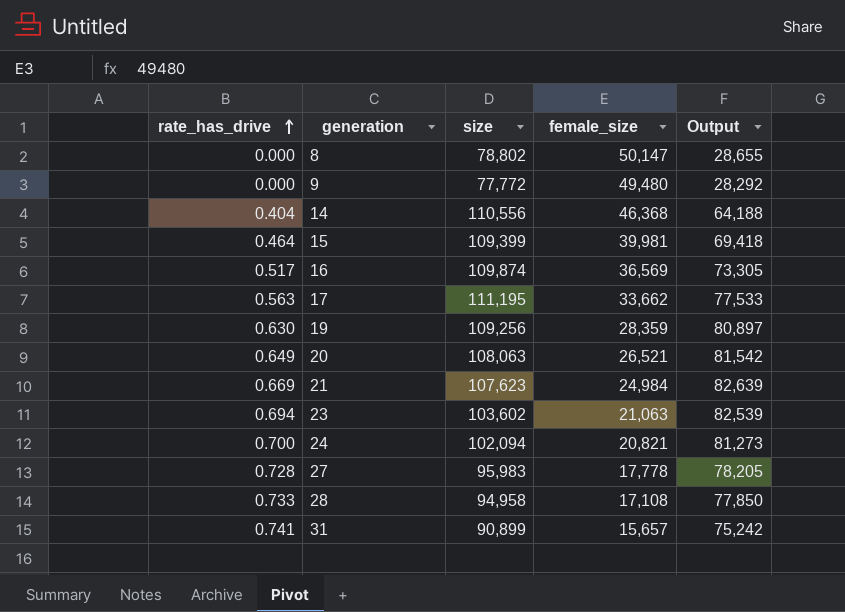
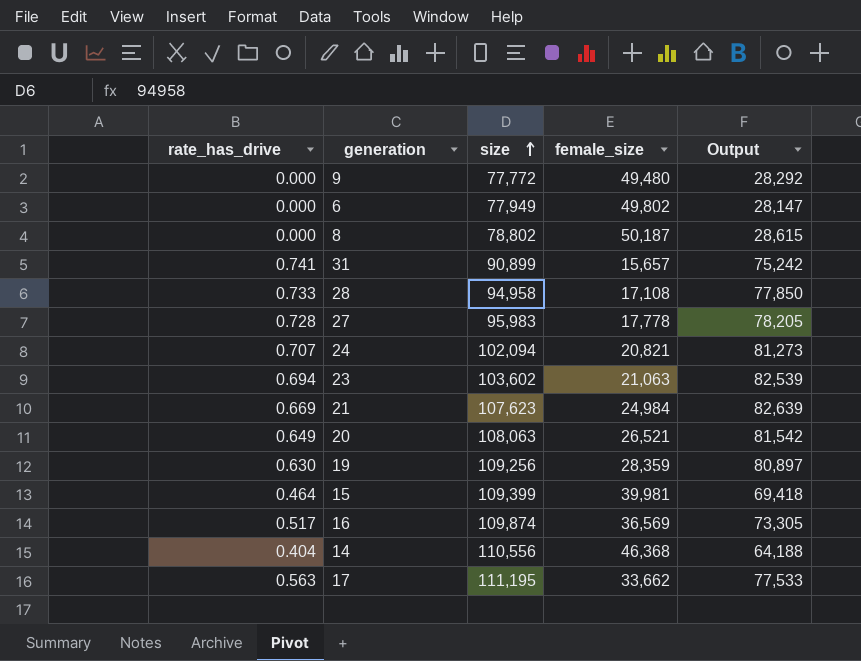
row order: rate_has_drive ascending -> size ascending
row 6: none -> 0.000 | 77,949 | 49,802 | 28,147
8 | female_size: 50,147 -> 50,187
8 | Output: 28,655 -> 28,615
24 | rate_has_drive: 0.700 -> 0.707

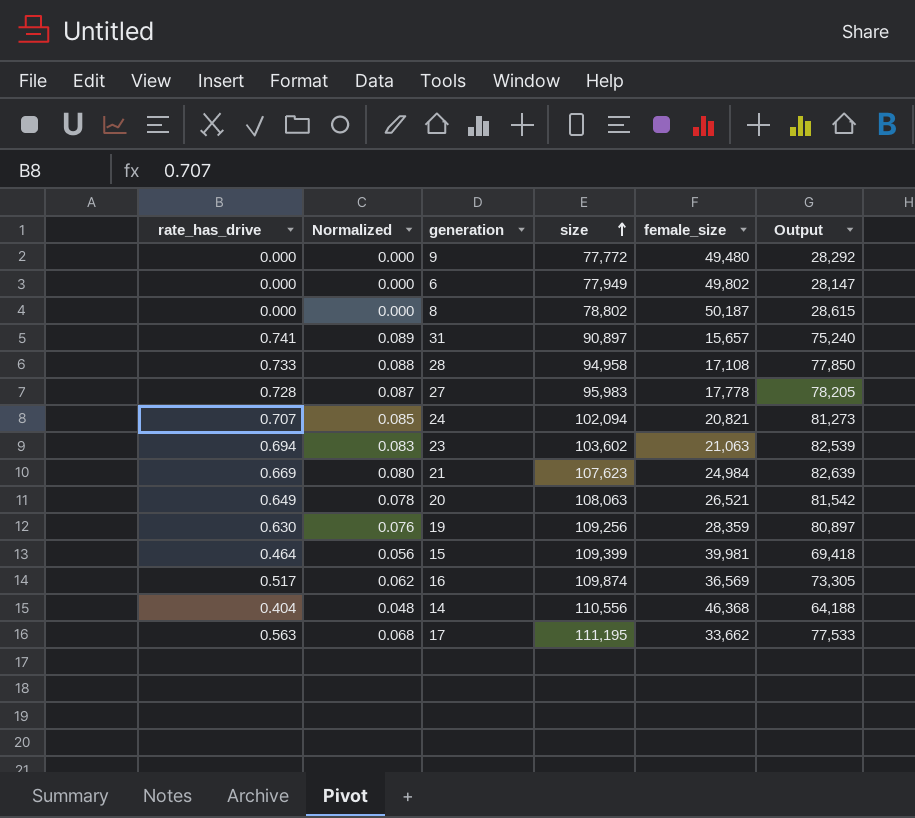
column Normalized | formula: none -> [rate_has_drive] * 0.12
31 | size: 90,899 -> 90,897
31 | Output: 75,242 -> 75,240

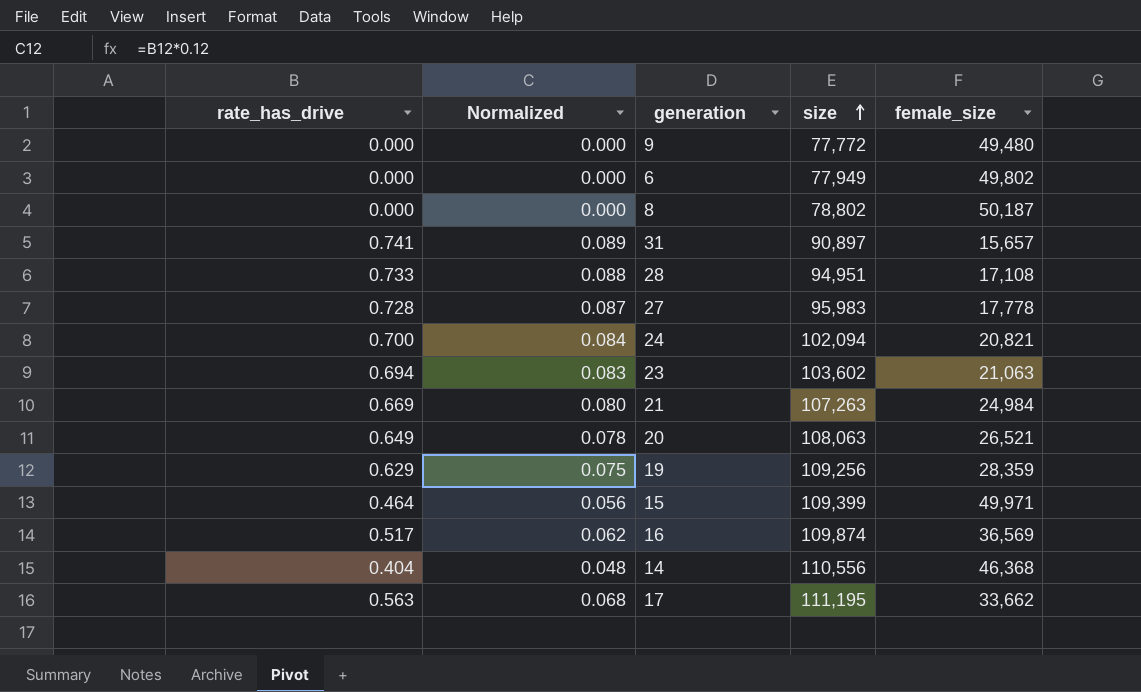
column Output | formula: [size] - [female_size] -> none
28 | size: 94,958 -> 94,951
24 | rate_has_drive: 0.707 -> 0.700
24 | Normalized: 0.085 -> 0.084
21 | size: 107,623 -> 107,263
19 | rate_has_drive: 0.630 -> 0.629
19 | Normalized: 0.076 -> 0.075
15 | female_size: 39,981 -> 49,971

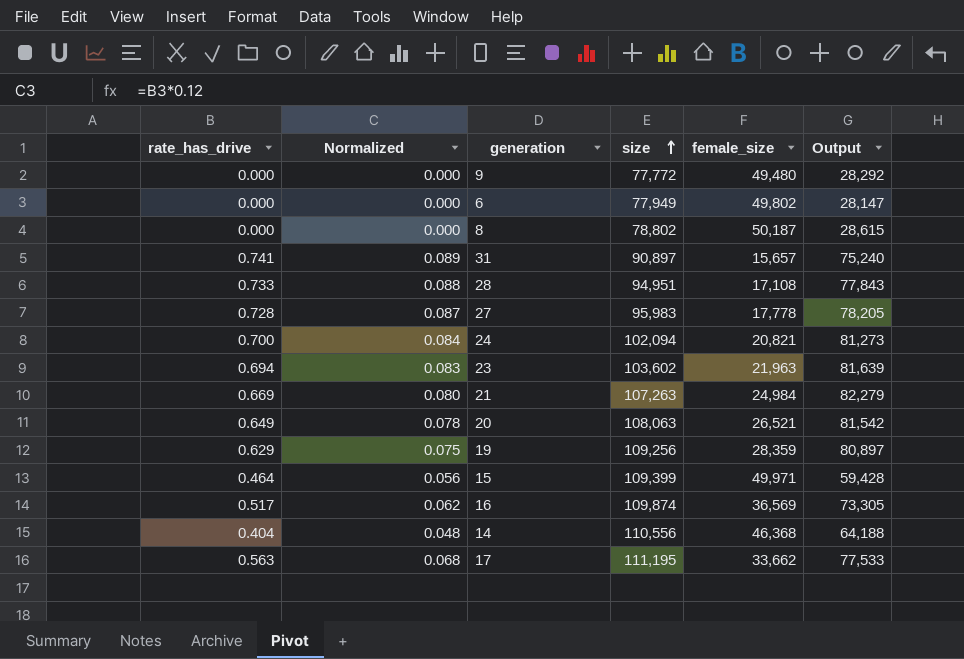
column Output | formula: none -> [size] - [female_size]
23 | female_size: 21,063 -> 21,963

